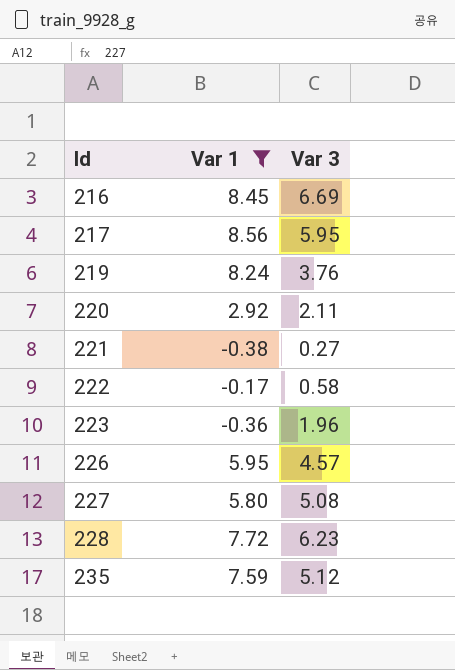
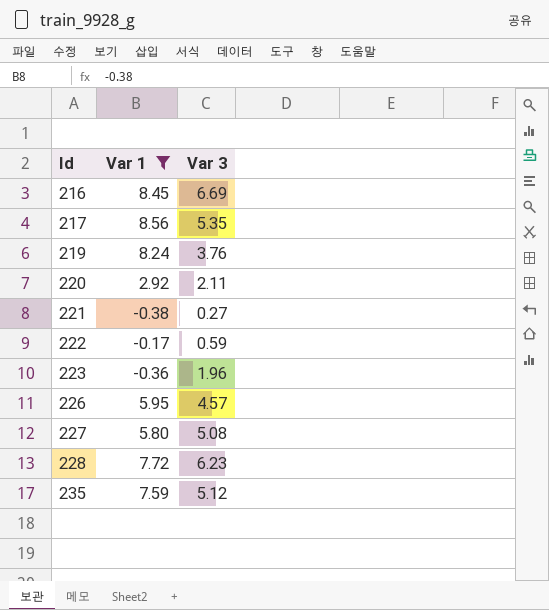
217 | Var 3: 5.95 -> 5.35
222 | Var 3: 0.58 -> 0.59

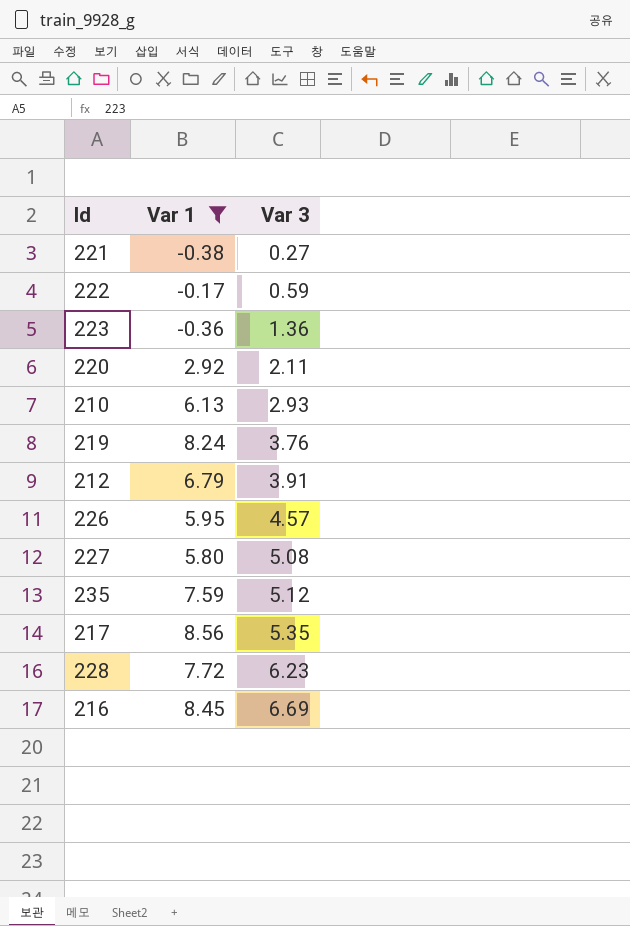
row order: Id ascending -> Var 3 ascending
223 | Var 3: 1.96 -> 1.36
row 210: none -> 6.13 | 2.93
row 212: none -> 6.79 | 3.91

